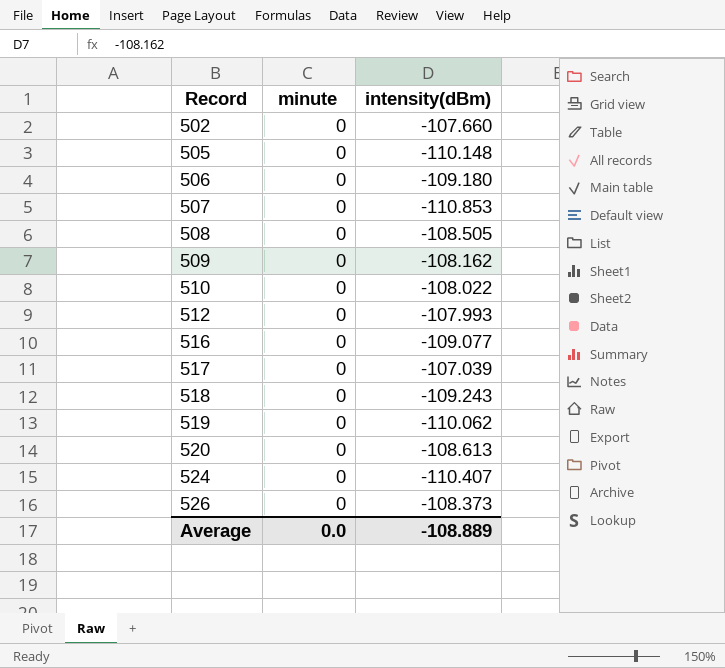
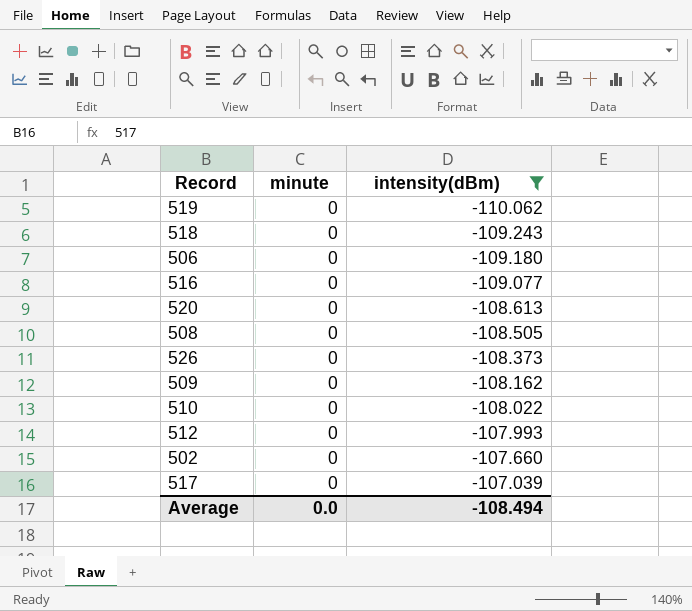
filter: none -> intensity(dBm) >= -110.062
row order: Record ascending -> intensity(dBm) ascending
Average | intensity(dBm): -108.889 -> -108.494

